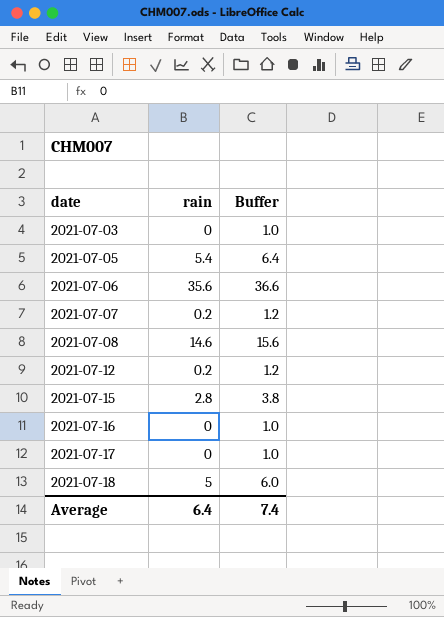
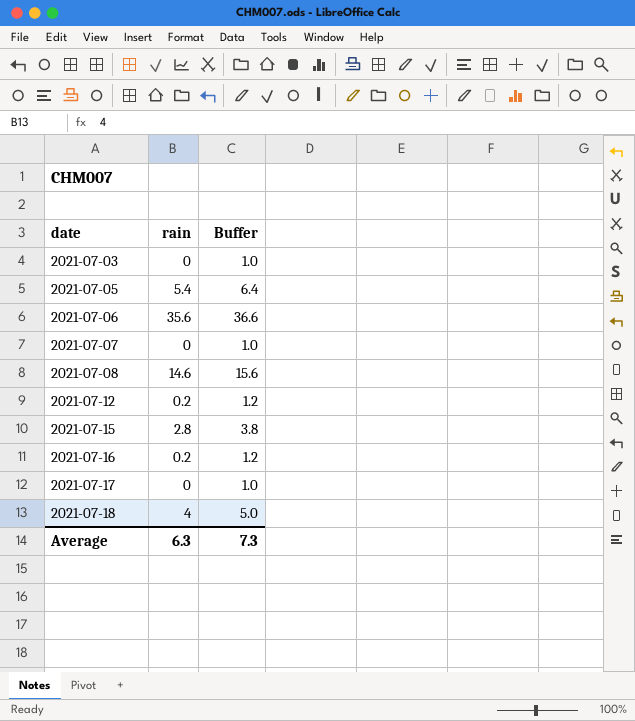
2021-07-07 | rain: 0.2 -> 0
2021-07-07 | Buffer: 1.2 -> 1.0
2021-07-16 | rain: 0 -> 0.2
2021-07-16 | Buffer: 1.0 -> 1.2
2021-07-18 | rain: 5 -> 4
2021-07-18 | Buffer: 6.0 -> 5.0
Average | rain: 6.4 -> 6.3
Average | Buffer: 7.4 -> 7.3

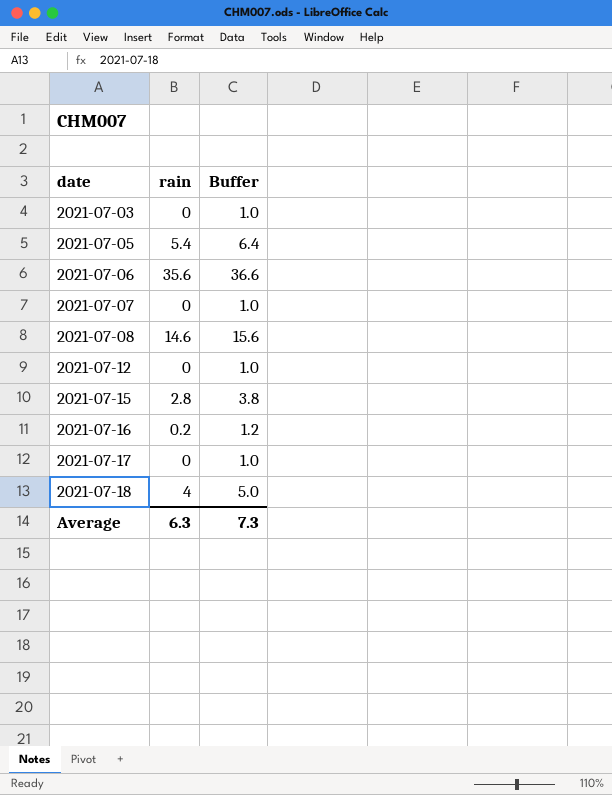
2021-07-12 | rain: 0.2 -> 0
2021-07-12 | Buffer: 1.2 -> 1.0

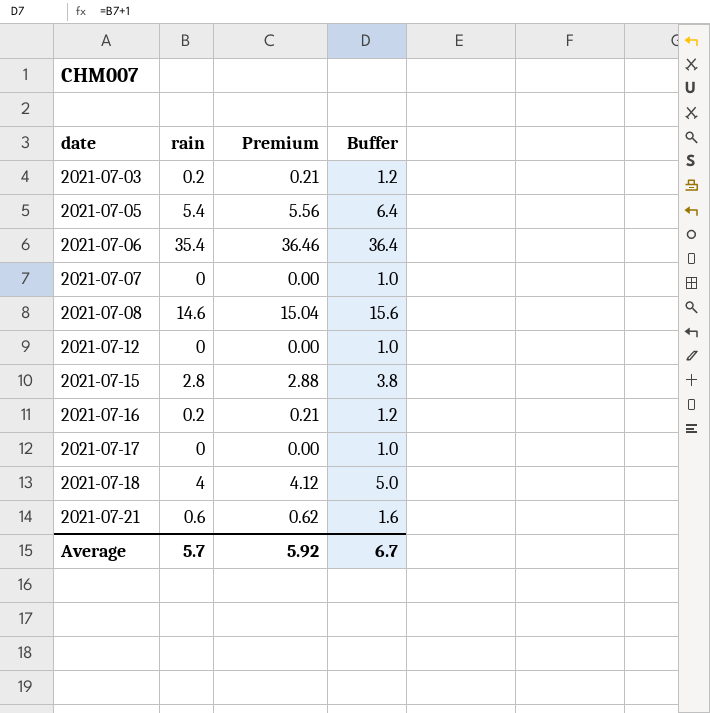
column Premium | formula: none -> [rain] * 1.03
2021-07-03 | rain: 0 -> 0.2
2021-07-03 | Buffer: 1.0 -> 1.2
2021-07-06 | rain: 35.6 -> 35.4
2021-07-06 | Buffer: 36.6 -> 36.4
row 2021-07-21: none -> 0.6 | 0.62 | 1.6
Average | rain: 6.3 -> 5.7
Average | Buffer: 7.3 -> 6.7

